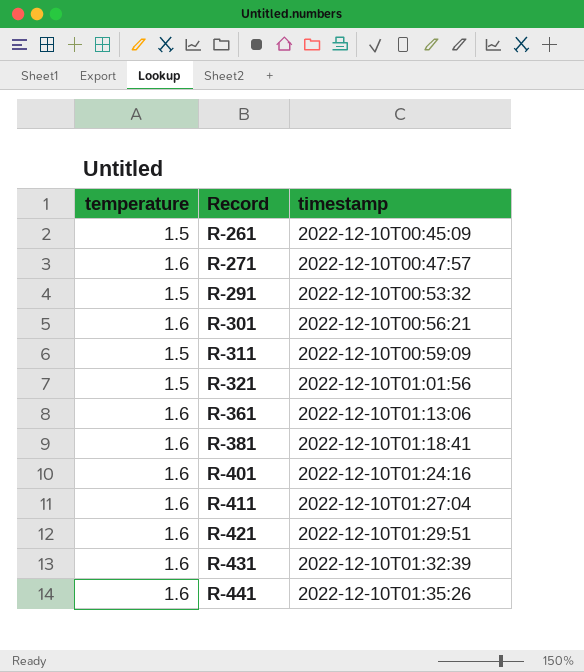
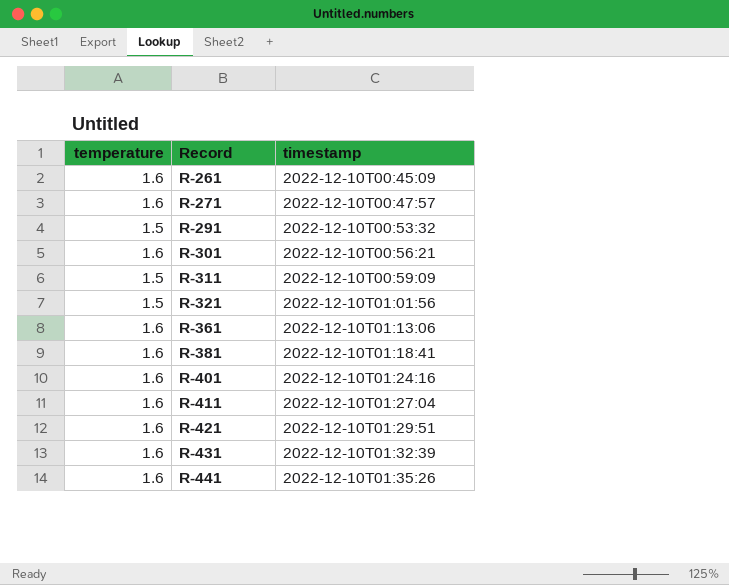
R-261 | temperature: 1.5 -> 1.6

